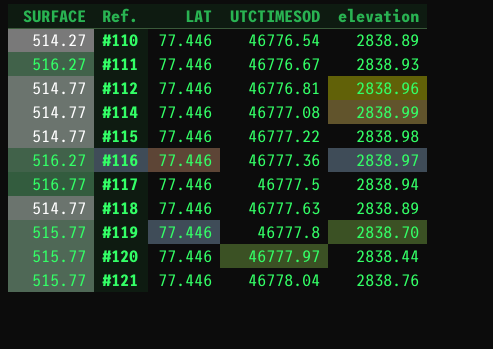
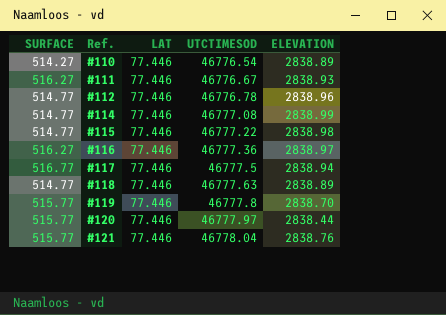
column name: elevation -> ELEVATION
#112 | UTCTIMESOD: 46776.81 -> 46776.78

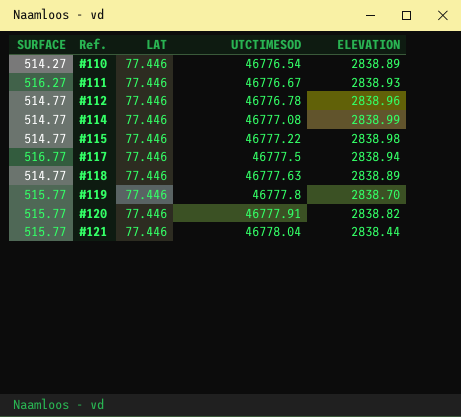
row #116: 516.27 | 77.446 | 46777.36 | 2838.97 -> none
#120 | UTCTIMESOD: 46777.97 -> 46777.91
#120 | ELEVATION: 2838.44 -> 2838.82
#121 | ELEVATION: 2838.76 -> 2838.44

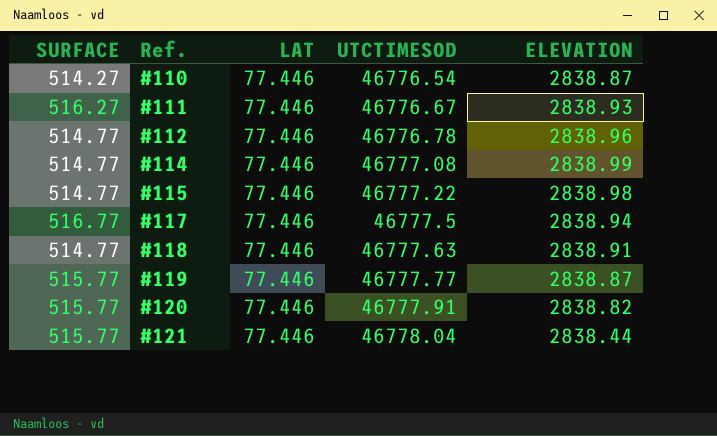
#110 | ELEVATION: 2838.89 -> 2838.87
#118 | ELEVATION: 2838.89 -> 2838.91
#119 | UTCTIMESOD: 46777.8 -> 46777.77
#119 | ELEVATION: 2838.70 -> 2838.87

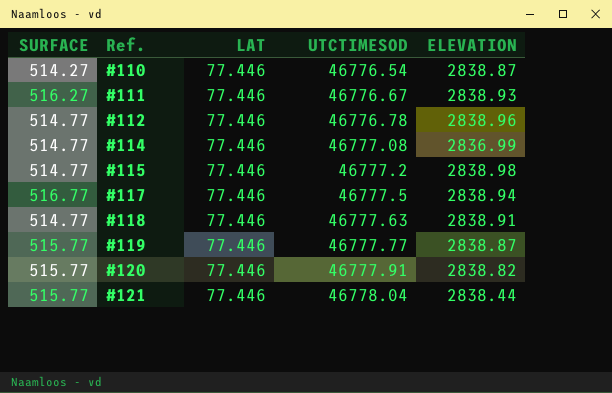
#114 | ELEVATION: 2838.99 -> 2836.99
#115 | UTCTIMESOD: 46777.22 -> 46777.2

